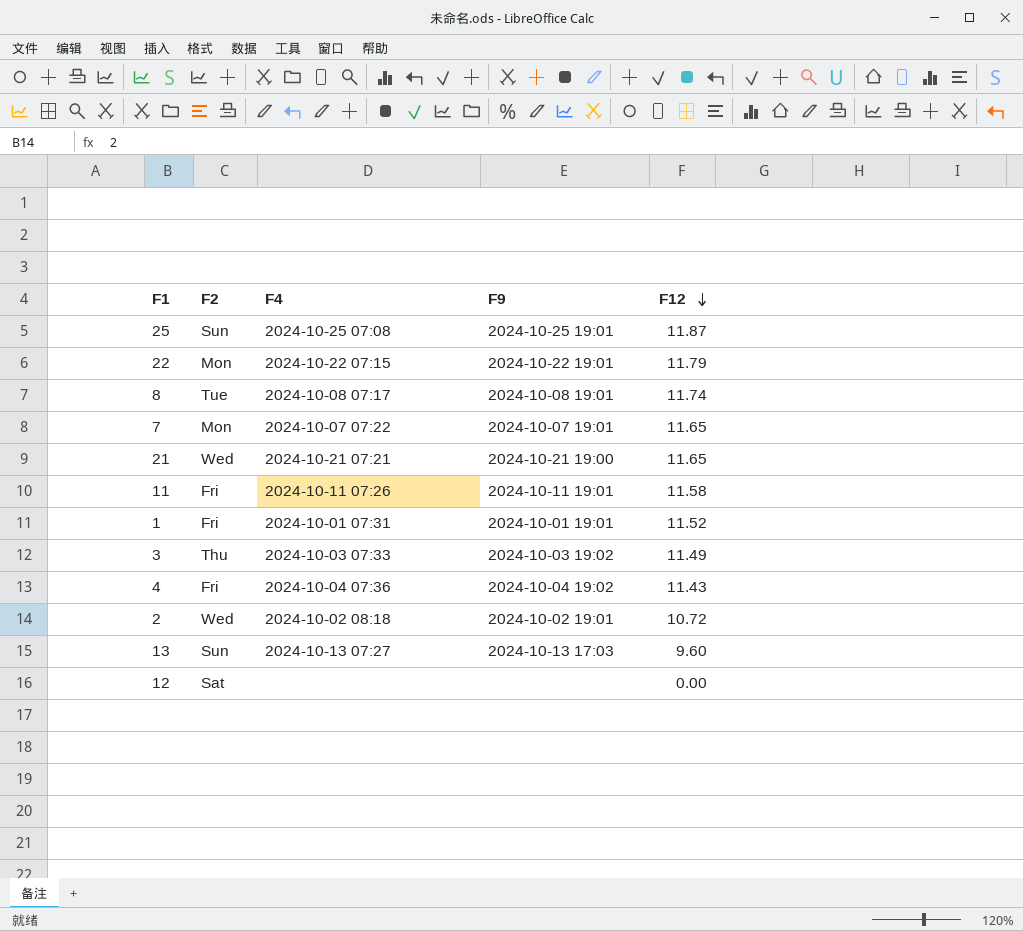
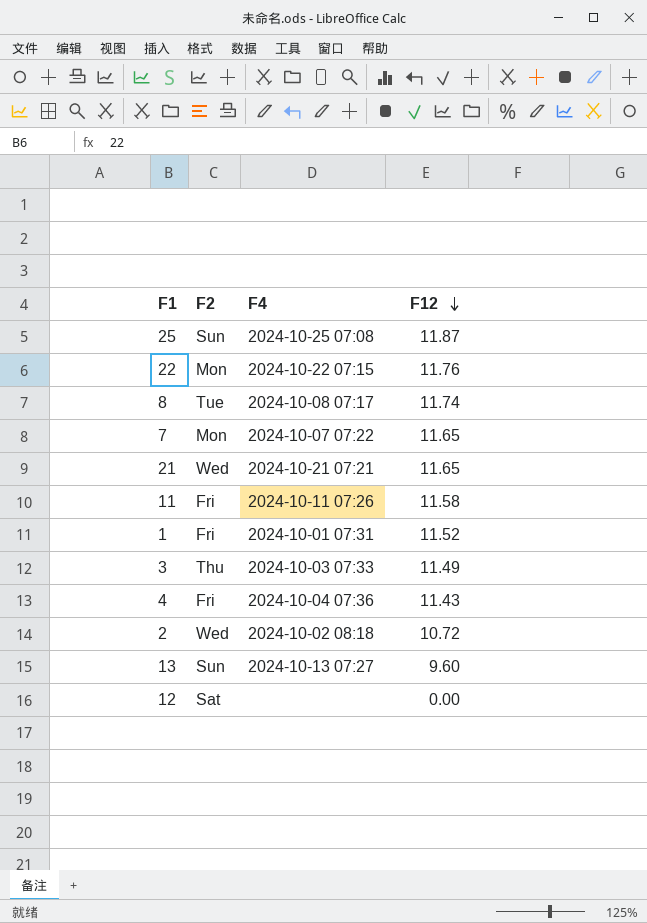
column F9 | position: 4 -> none
22 | F12: 11.79 -> 11.76

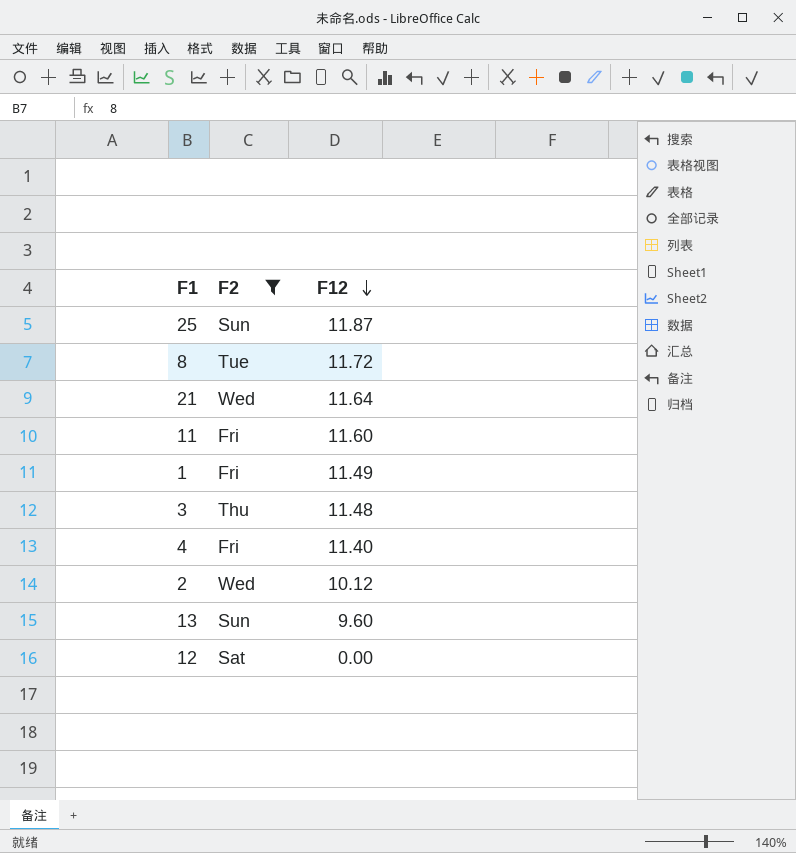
filter: none -> F2 != Mon
column F4 | position: 3 -> none
8 | F12: 11.74 -> 11.72
21 | F12: 11.65 -> 11.64
11 | F12: 11.58 -> 11.60
1 | F12: 11.52 -> 11.49
3 | F12: 11.49 -> 11.48
4 | F12: 11.43 -> 11.40
2 | F12: 10.72 -> 10.12

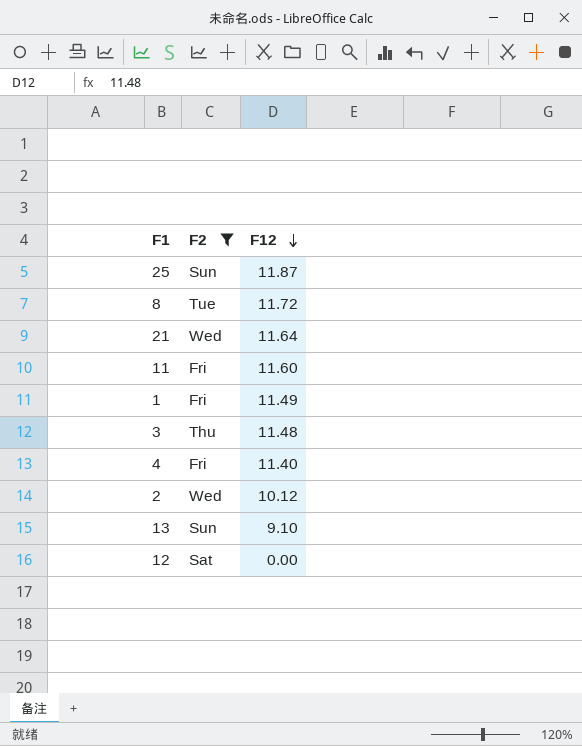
13 | F12: 9.60 -> 9.10

